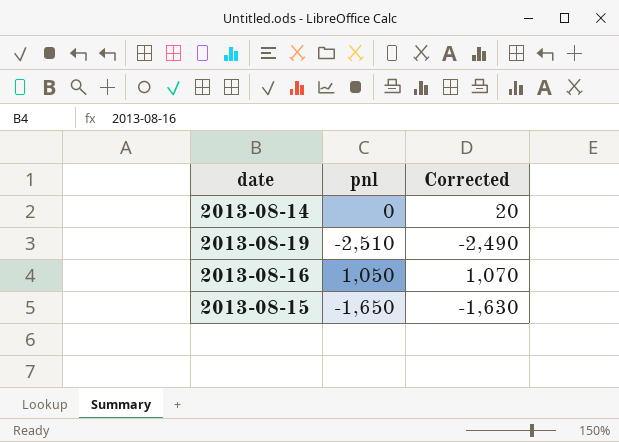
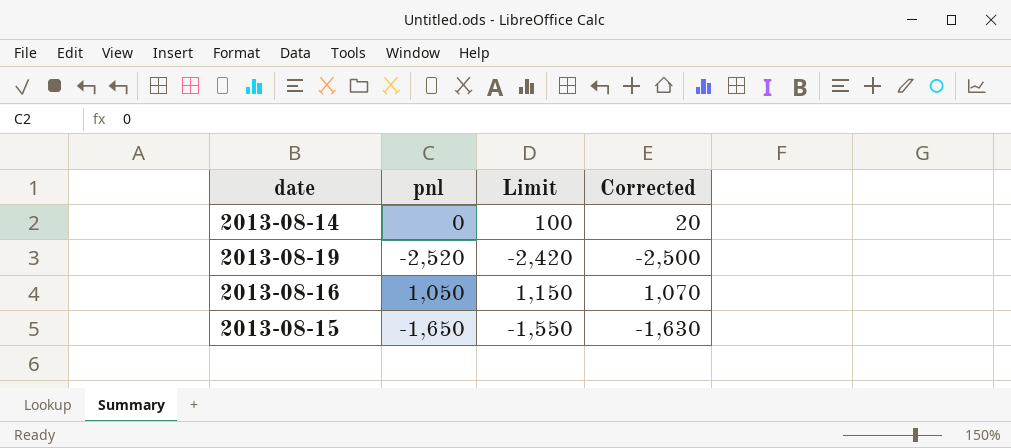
column Limit | formula: none -> [pnl] + 100
2013-08-19 | pnl: -2,510 -> -2,520
2013-08-19 | Corrected: -2,490 -> -2,500

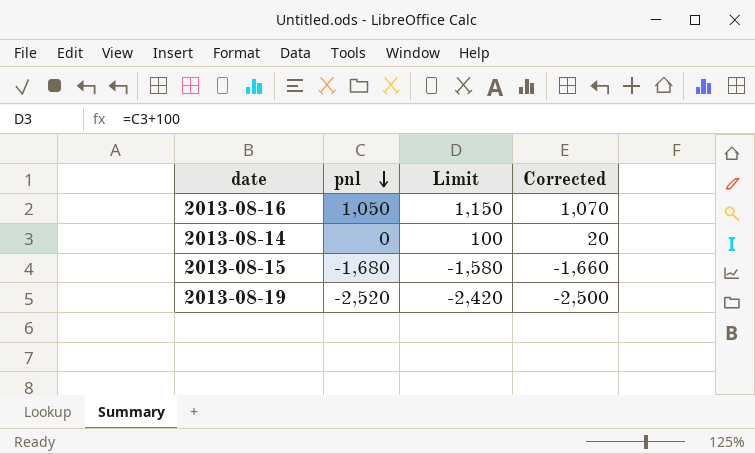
row order: none -> pnl descending
2013-08-15 | pnl: -1,650 -> -1,680
2013-08-15 | Limit: -1,550 -> -1,580
2013-08-15 | Corrected: -1,630 -> -1,660

